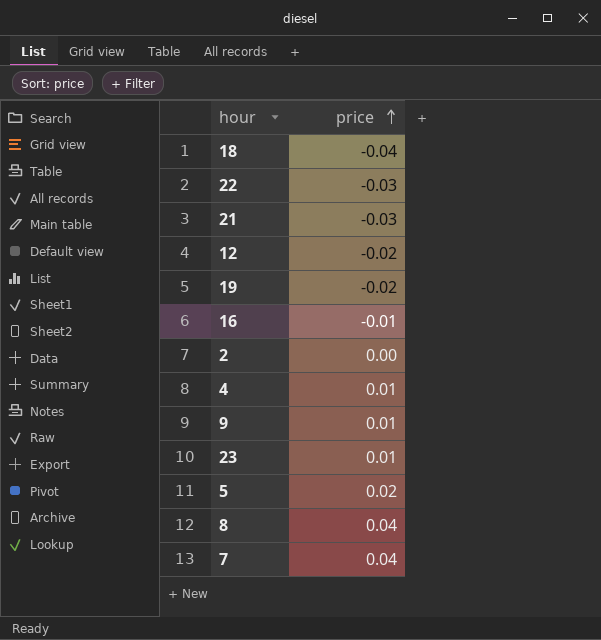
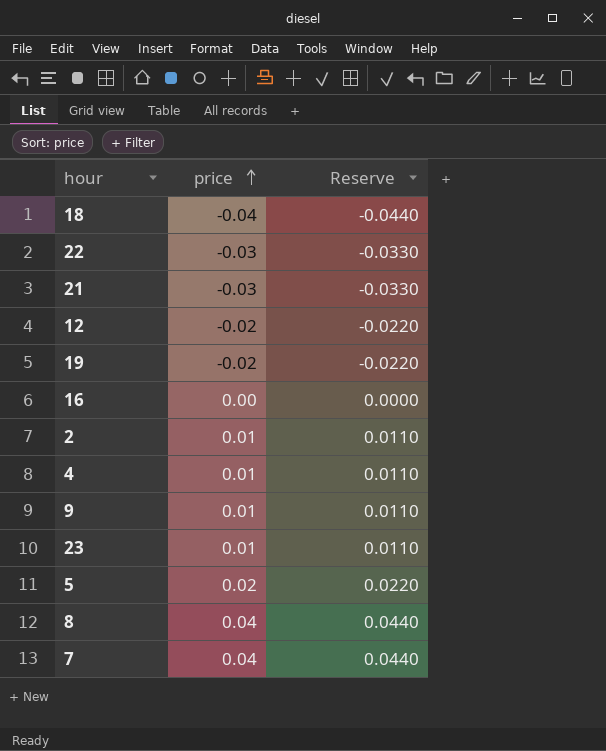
column Reserve | formula: none -> [price] * 1.1
16 | price: -0.01 -> 0.00
2 | price: 0.00 -> 0.01

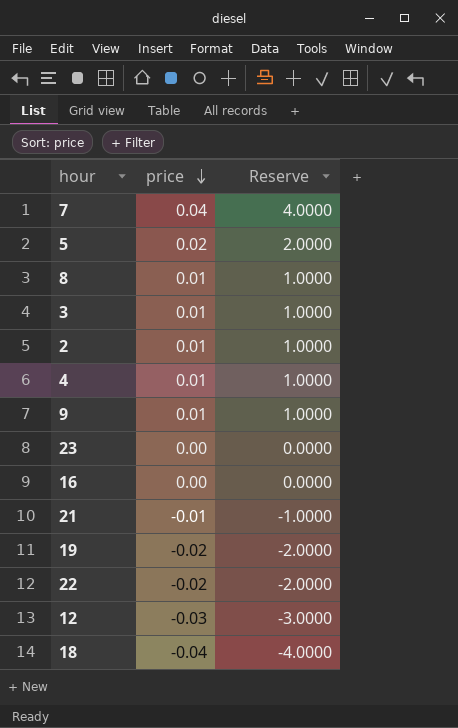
row order: price ascending -> price descending
column Reserve | formula: [price] * 1.1 -> [price] * 100
8 | price: 0.04 -> 0.01
row 3: none -> 0.01 | 1.0000
23 | price: 0.01 -> 0.00
21 | price: -0.03 -> -0.01
22 | price: -0.03 -> -0.02
12 | price: -0.02 -> -0.03

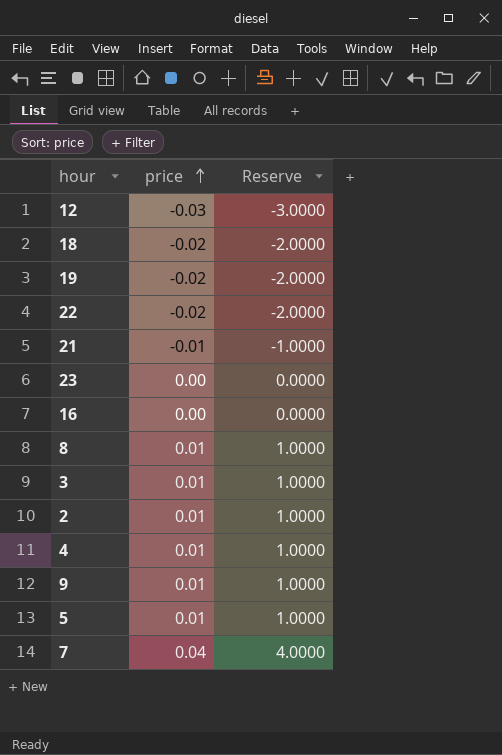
row order: price descending -> price ascending
18 | price: -0.04 -> -0.02
18 | Reserve: -4.0000 -> -2.0000
5 | price: 0.02 -> 0.01
5 | Reserve: 2.0000 -> 1.0000

